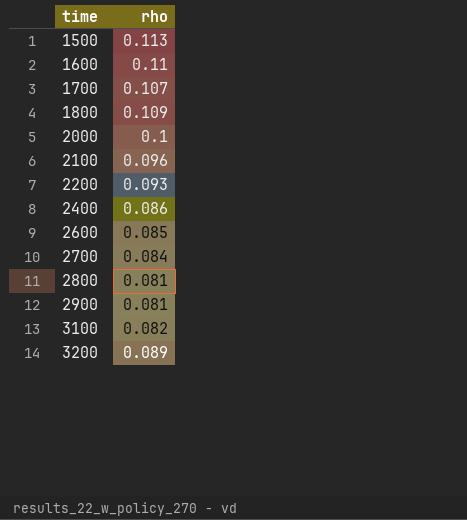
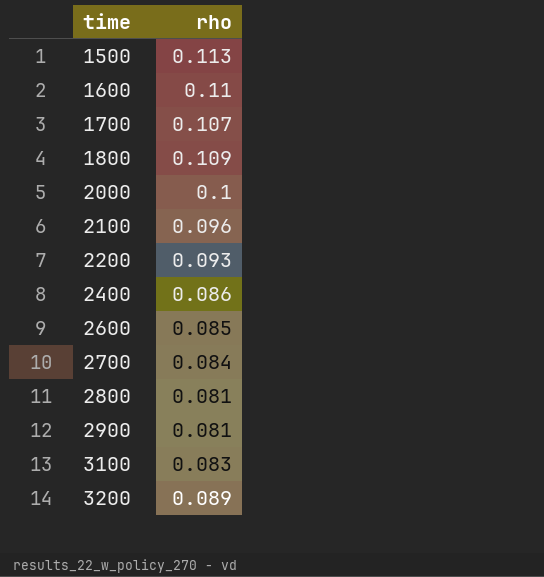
3100 | rho: 0.082 -> 0.083

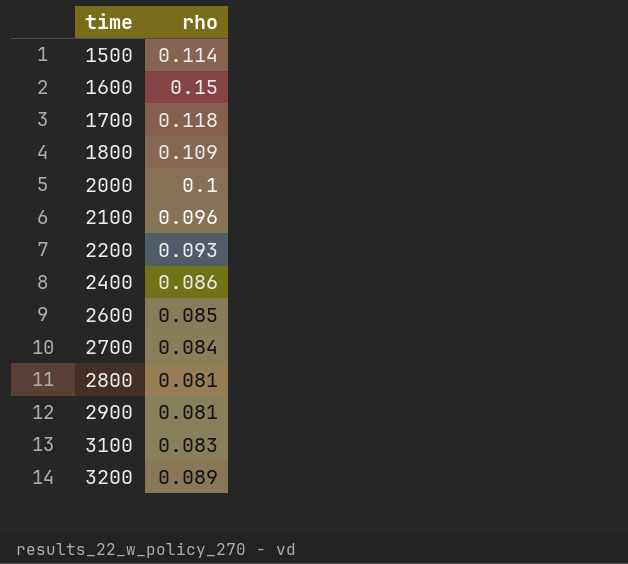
1500 | rho: 0.113 -> 0.114
1600 | rho: 0.11 -> 0.15
1700 | rho: 0.107 -> 0.118

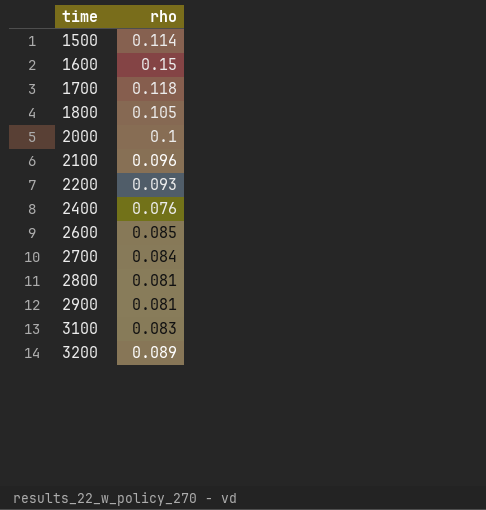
1800 | rho: 0.109 -> 0.105
2400 | rho: 0.086 -> 0.076

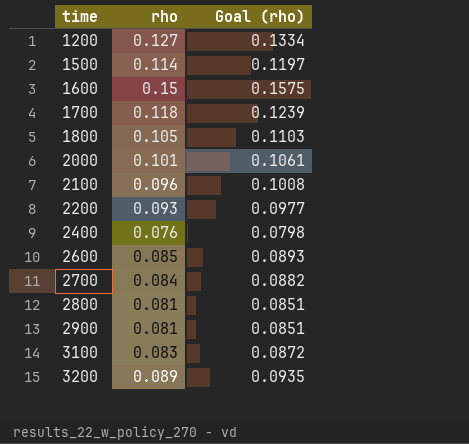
column Goal (rho) | formula: none -> [rho] * 1.05
row 1200: none -> 0.127 | 0.1334
2000 | rho: 0.1 -> 0.101

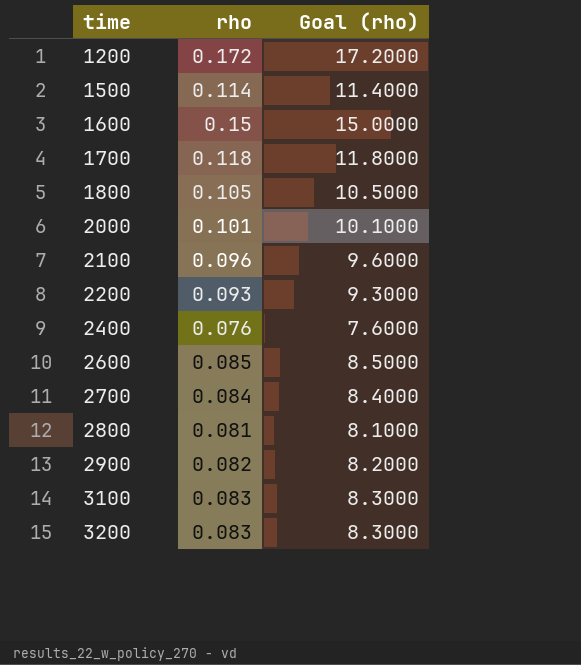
column Goal (rho) | formula: [rho] * 1.05 -> [rho] * 100
1200 | rho: 0.127 -> 0.172
2900 | rho: 0.081 -> 0.082
3200 | rho: 0.089 -> 0.083

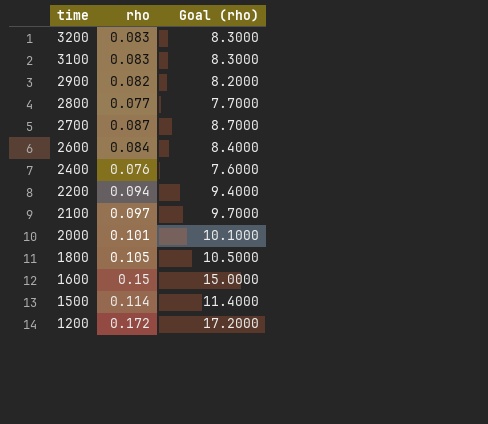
row order: time ascending -> time descending
row 1700: 0.118 | 11.8000 -> none
2800 | rho: 0.081 -> 0.077
2800 | Goal (rho): 8.1000 -> 7.7000
2700 | rho: 0.084 -> 0.087
2700 | Goal (rho): 8.4000 -> 8.7000
2600 | rho: 0.085 -> 0.084
2600 | Goal (rho): 8.5000 -> 8.4000
2200 | rho: 0.093 -> 0.094
2200 | Goal (rho): 9.3000 -> 9.4000
2100 | rho: 0.096 -> 0.097
2100 | Goal (rho): 9.6000 -> 9.7000

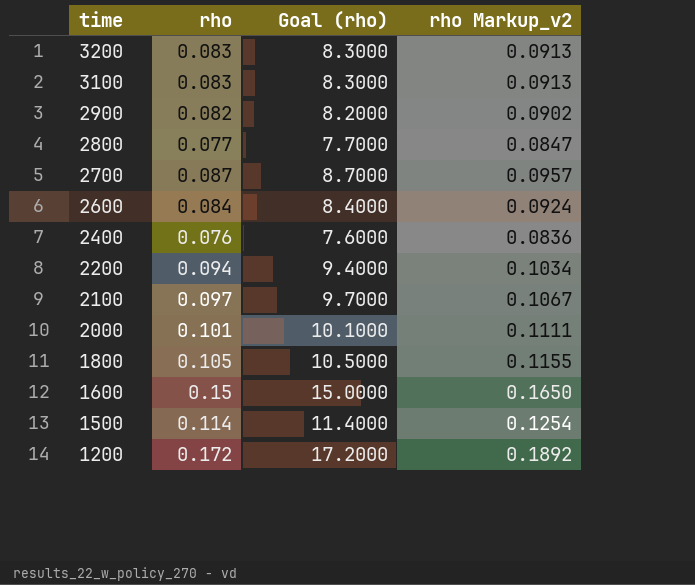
column rho Markup_v2 | formula: none -> [rho] * 1.1

